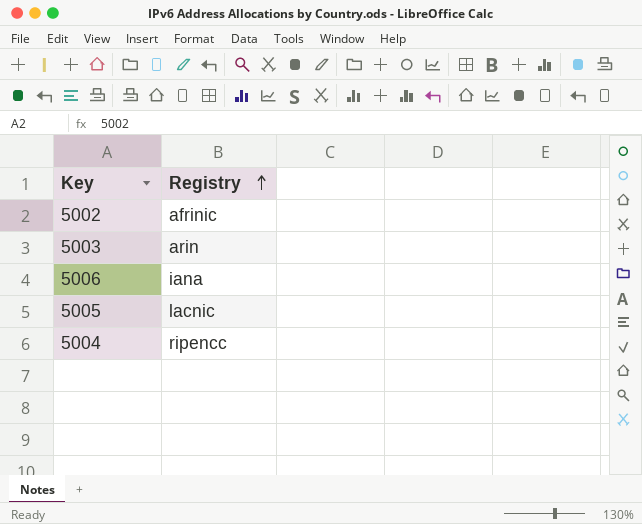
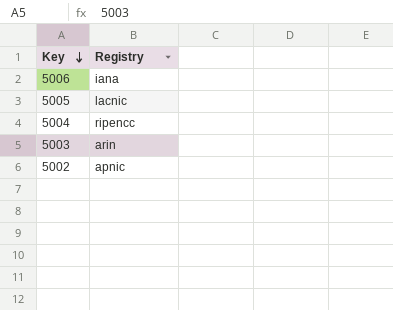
row order: Registry ascending -> Key descending
5002 | Registry: afrinic -> apnic

